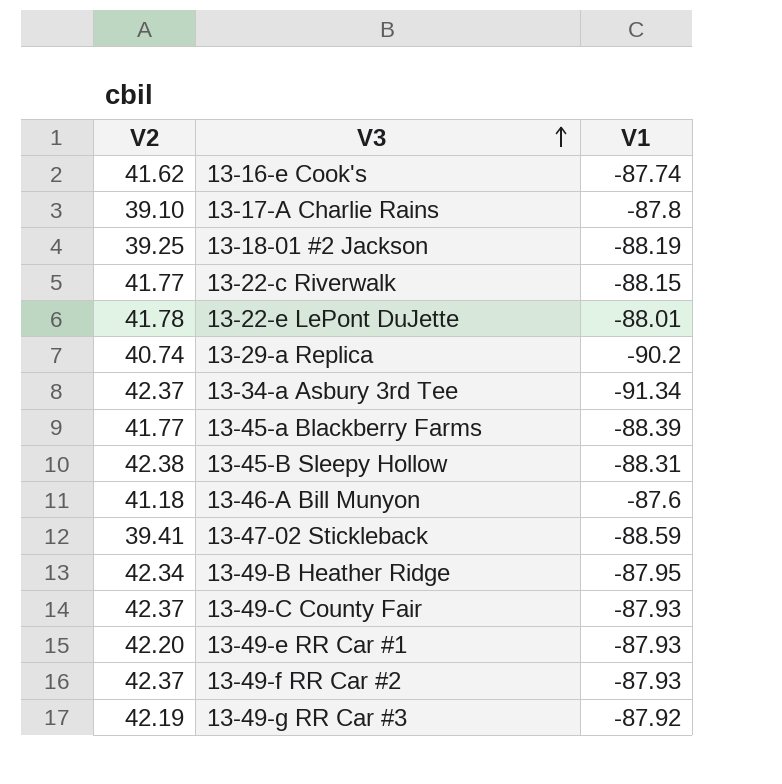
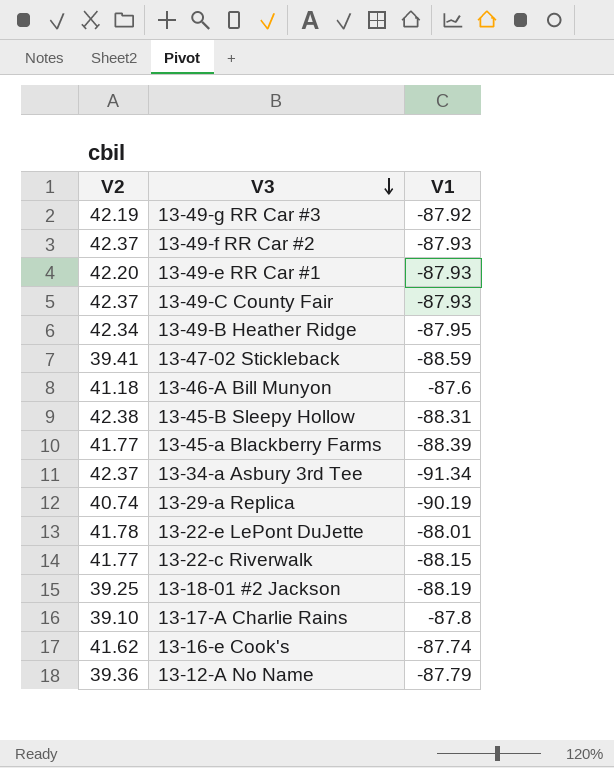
row order: V3 ascending -> V3 descending
13-29-a Replica | V1: -90.2 -> -90.19
row 13-12-A No Name: none -> 39.36 | -87.79

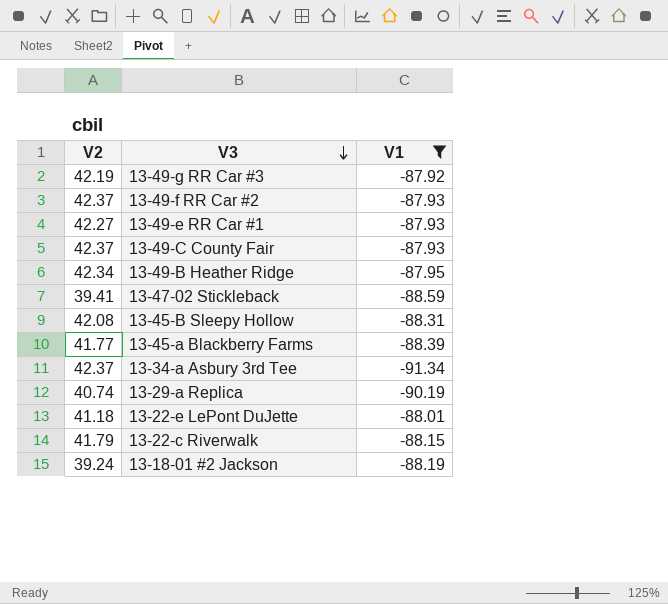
filter: none -> V1 <= -87.92
13-49-e RR Car #1 | V2: 42.20 -> 42.27
13-45-B Sleepy Hollow | V2: 42.38 -> 42.08
13-22-e LePont DuJette | V2: 41.78 -> 41.18
13-22-c Riverwalk | V2: 41.77 -> 41.79
13-18-01 #2 Jackson | V2: 39.25 -> 39.24

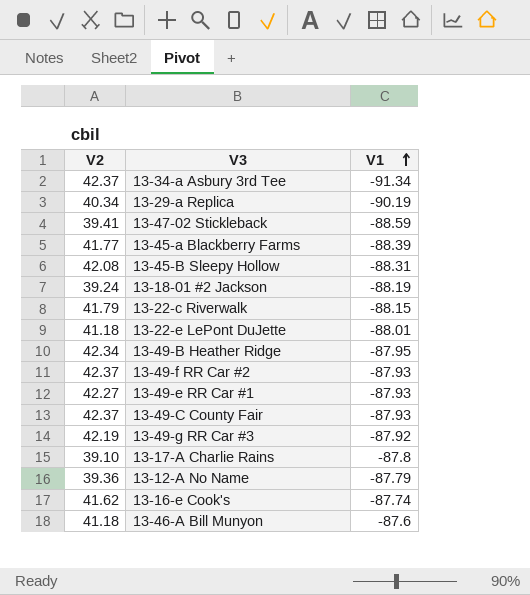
filter: V1 <= -87.92 -> none
row order: V3 descending -> V1 ascending
13-29-a Replica | V2: 40.74 -> 40.34

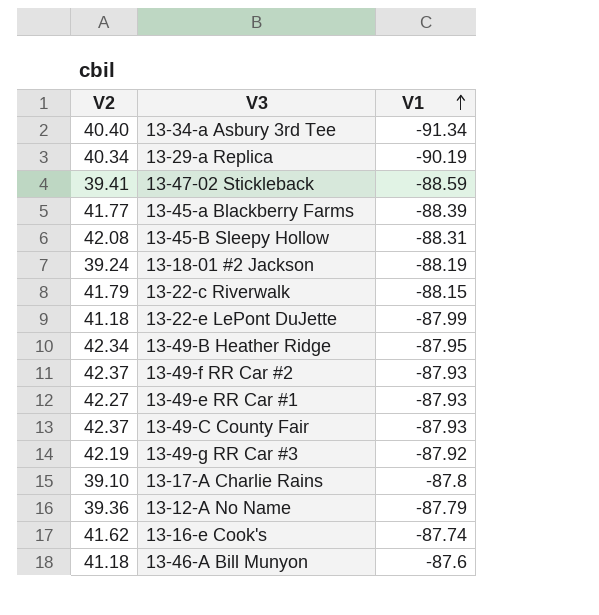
13-34-a Asbury 3rd Tee | V2: 42.37 -> 40.40
13-22-e LePont DuJette | V1: -88.01 -> -87.99

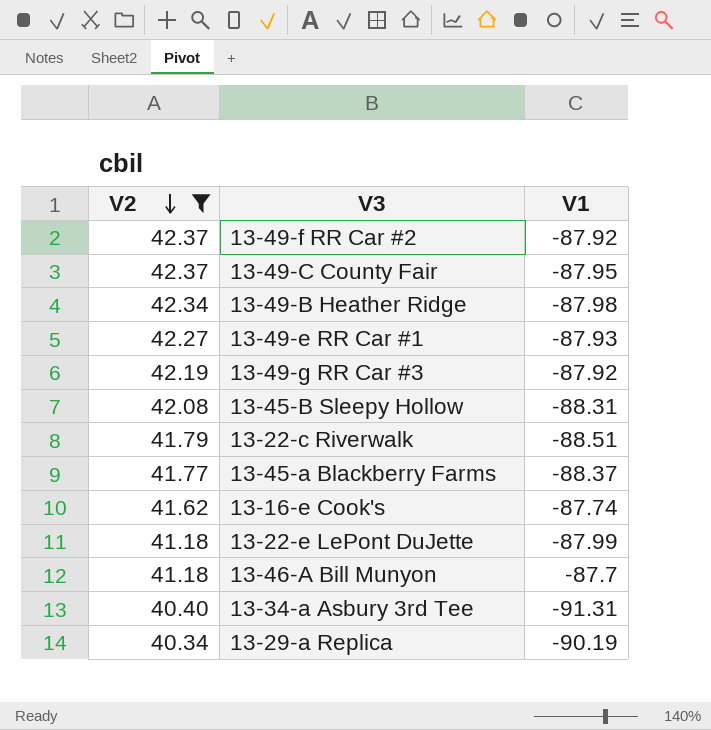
filter: none -> V2 >= 40.34
row order: V1 ascending -> V2 descending
13-49-f RR Car #2 | V1: -87.93 -> -87.92
13-49-C County Fair | V1: -87.93 -> -87.95
13-49-B Heather Ridge | V1: -87.95 -> -87.98
13-22-c Riverwalk | V1: -88.15 -> -88.51
13-45-a Blackberry Farms | V1: -88.39 -> -88.37
13-46-A Bill Munyon | V1: -87.6 -> -87.7
13-34-a Asbury 3rd Tee | V1: -91.34 -> -91.31

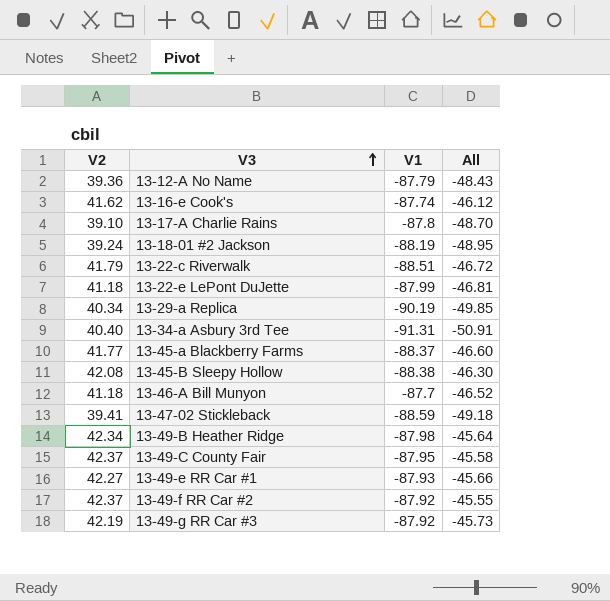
filter: V2 >= 40.34 -> none
row order: V2 descending -> V3 ascending
column All | formula: none -> [V2] + [V1]
13-45-B Sleepy Hollow | V1: -88.31 -> -88.38

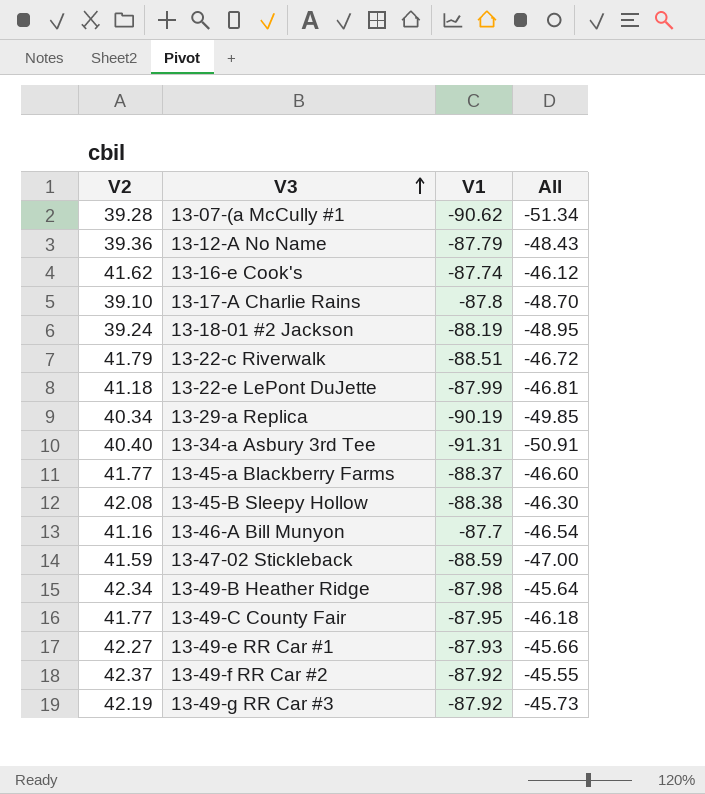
row 13-07-(a McCully #1: none -> 39.28 | -90.62 | -51.34
13-46-A Bill Munyon | V2: 41.18 -> 41.16
13-46-A Bill Munyon | All: -46.52 -> -46.54
13-47-02 Stickleback | V2: 39.41 -> 41.59
13-47-02 Stickleback | All: -49.18 -> -47.00
13-49-C County Fair | V2: 42.37 -> 41.77
13-49-C County Fair | All: -45.58 -> -46.18

